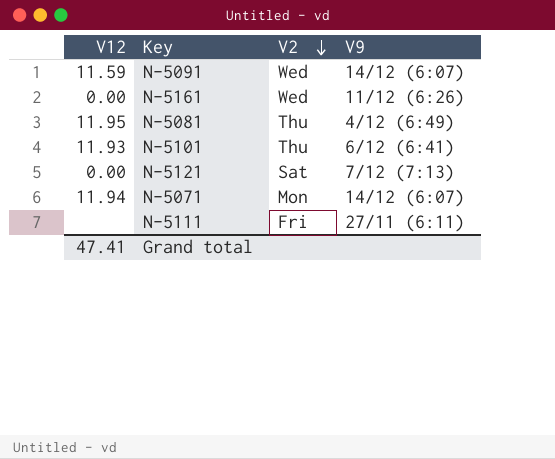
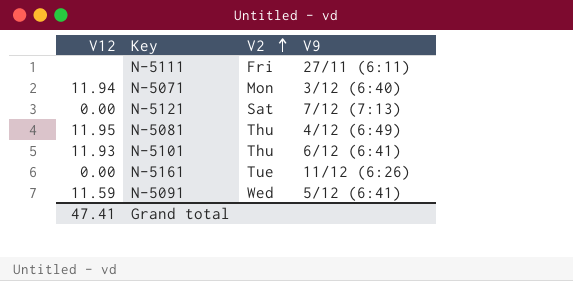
row order: V2 descending -> V2 ascending
N-5071 | V9: 14/12 (6:07) -> 3/12 (6:40)
N-5161 | V2: Wed -> Tue
N-5091 | V9: 14/12 (6:07) -> 5/12 (6:41)

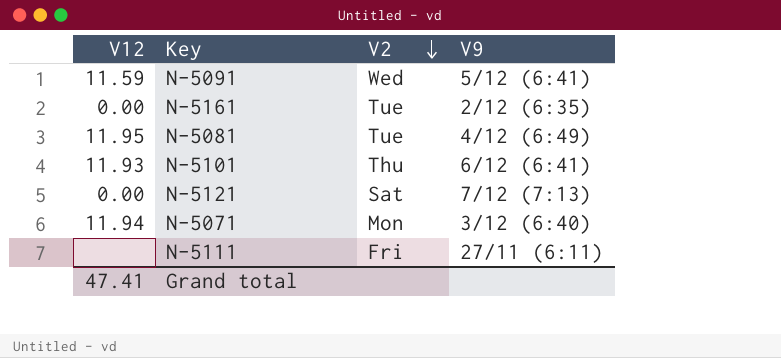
row order: V2 ascending -> V2 descending
N-5161 | V9: 11/12 (6:26) -> 2/12 (6:35)
N-5081 | V2: Thu -> Tue

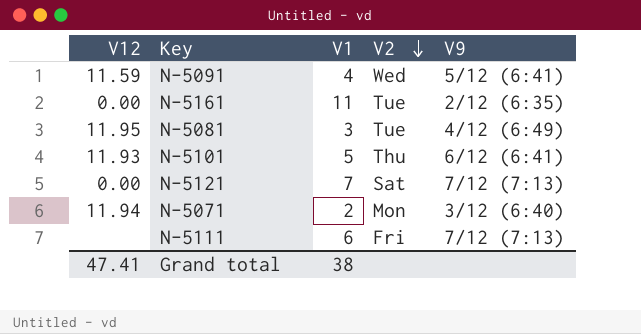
column V1 | position: none -> 3
N-5111 | V9: 27/11 (6:11) -> 7/12 (7:13)

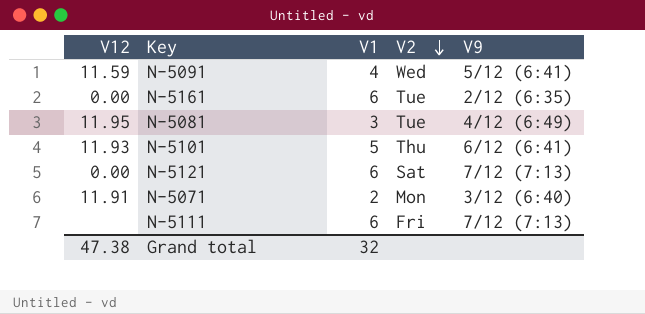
N-5161 | V1: 11 -> 6
N-5121 | V1: 7 -> 6
N-5071 | V12: 11.94 -> 11.91
Grand total | V12: 47.41 -> 47.38
Grand total | V1: 38 -> 32

